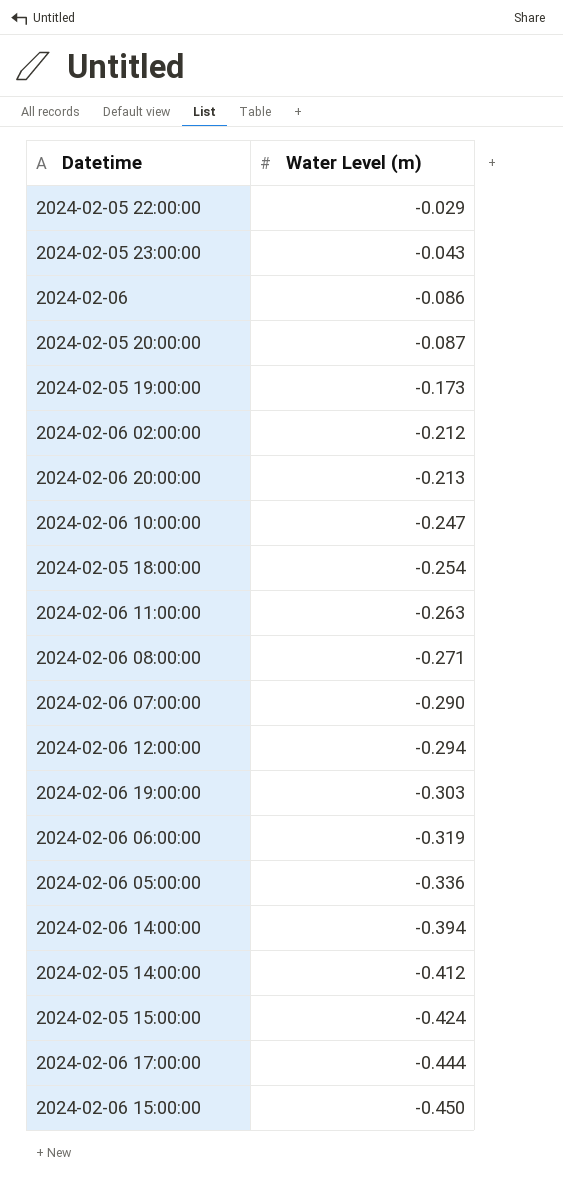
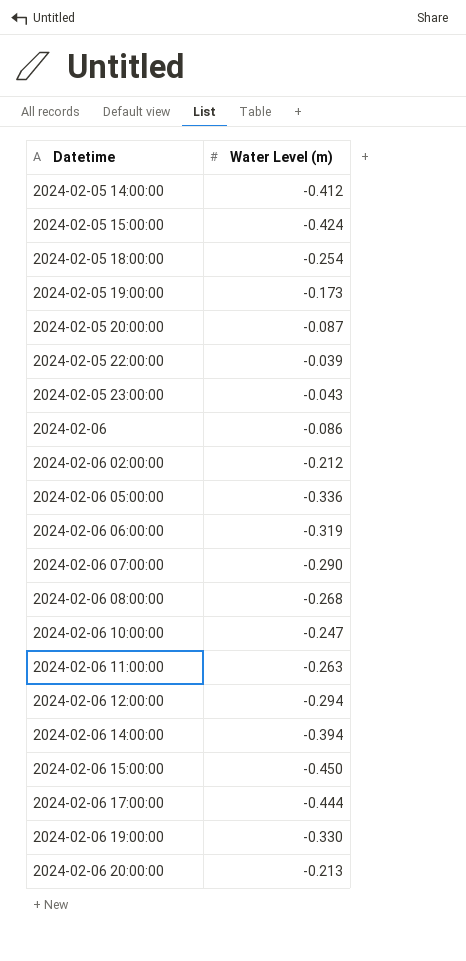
row order: Water Level (m) descending -> Datetime ascending
2024-02-05 22:00:00 | Water Level (m): -0.029 -> -0.039
2024-02-06 08:00:00 | Water Level (m): -0.271 -> -0.268
2024-02-06 19:00:00 | Water Level (m): -0.303 -> -0.330

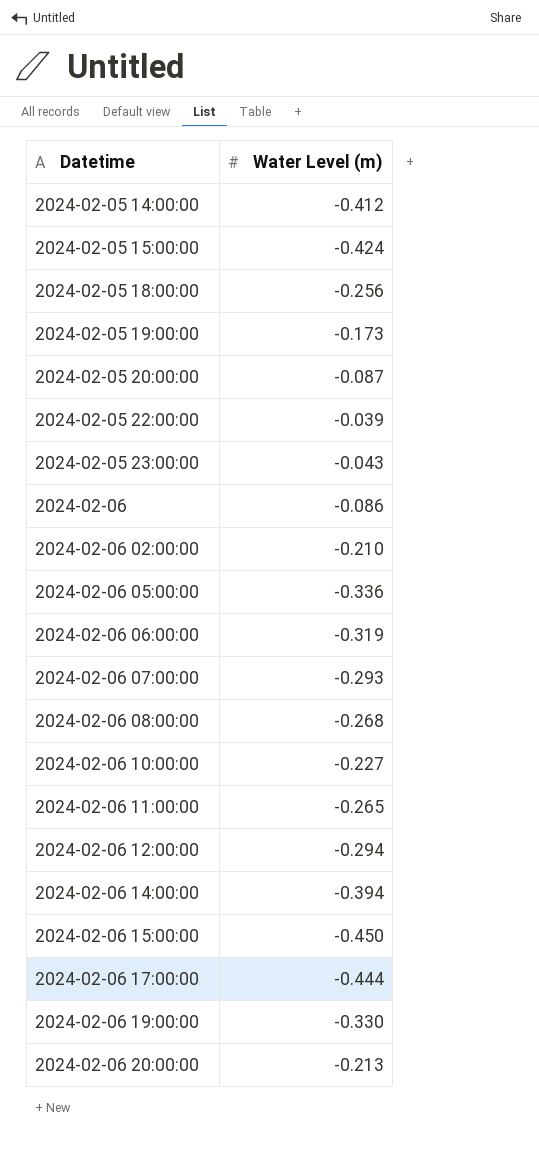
2024-02-05 18:00:00 | Water Level (m): -0.254 -> -0.256
2024-02-06 02:00:00 | Water Level (m): -0.212 -> -0.210
2024-02-06 07:00:00 | Water Level (m): -0.290 -> -0.293
2024-02-06 10:00:00 | Water Level (m): -0.247 -> -0.227
2024-02-06 11:00:00 | Water Level (m): -0.263 -> -0.265

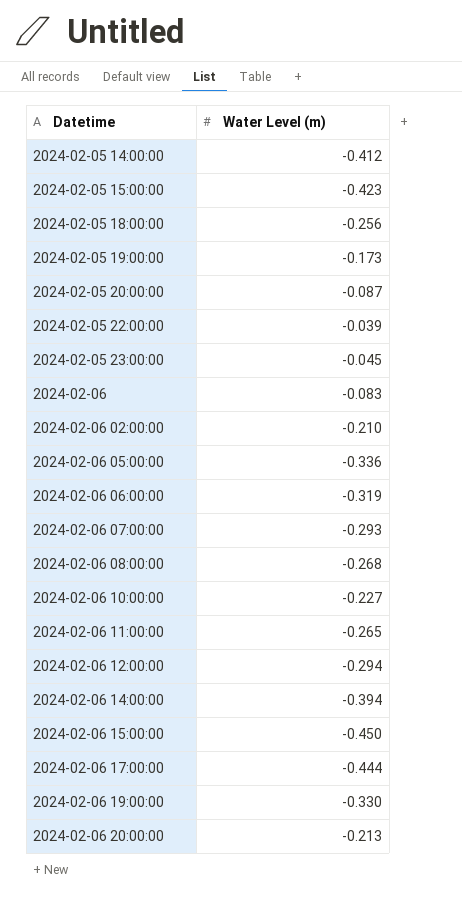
2024-02-05 15:00:00 | Water Level (m): -0.424 -> -0.423
2024-02-05 23:00:00 | Water Level (m): -0.043 -> -0.045
2024-02-06 | Water Level (m): -0.086 -> -0.083

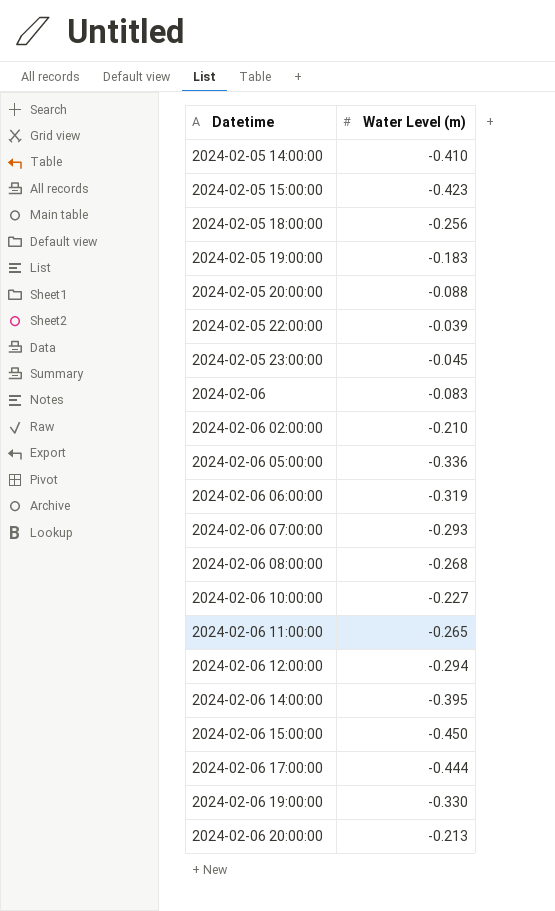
2024-02-05 14:00:00 | Water Level (m): -0.412 -> -0.410
2024-02-05 19:00:00 | Water Level (m): -0.173 -> -0.183
2024-02-05 20:00:00 | Water Level (m): -0.087 -> -0.088
2024-02-06 14:00:00 | Water Level (m): -0.394 -> -0.395

